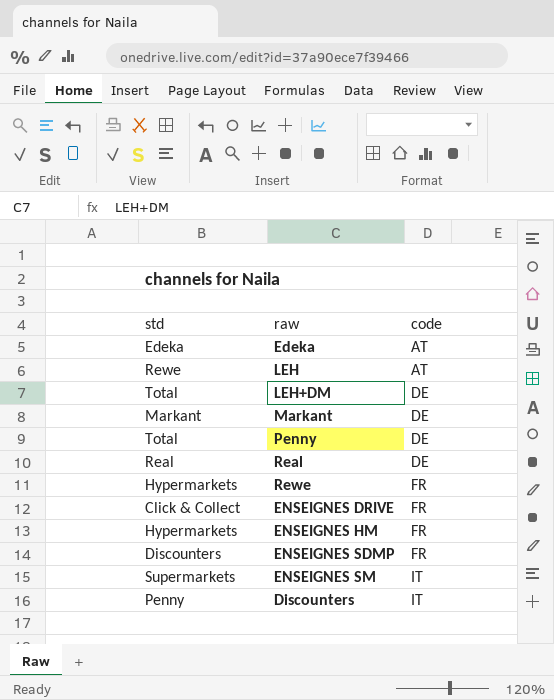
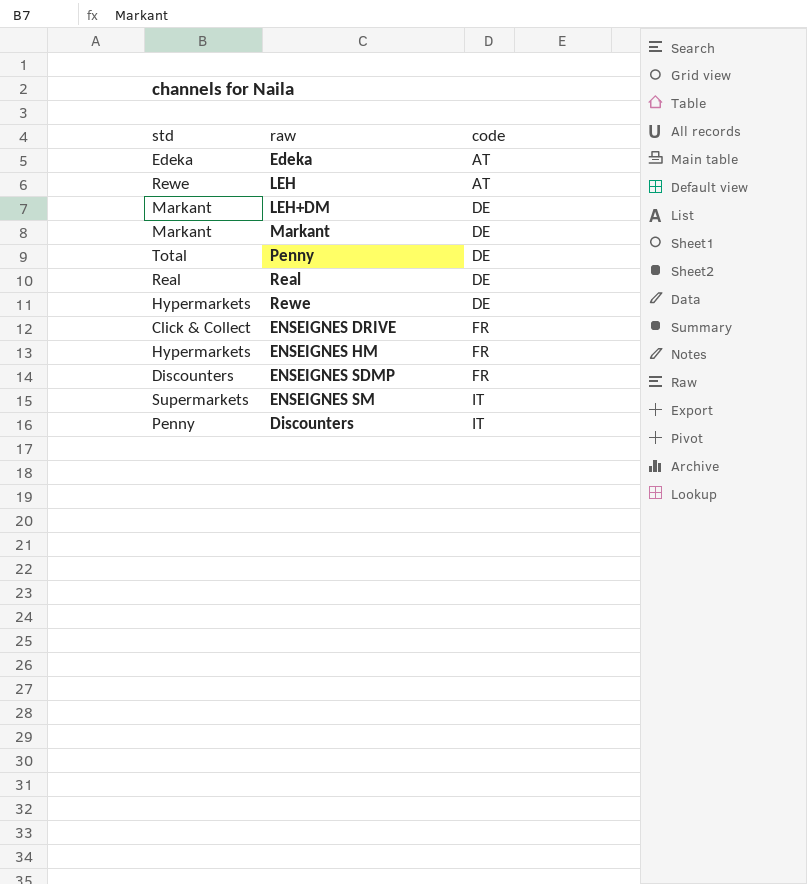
LEH+DM | std: Total -> Markant
Rewe | code: FR -> DE

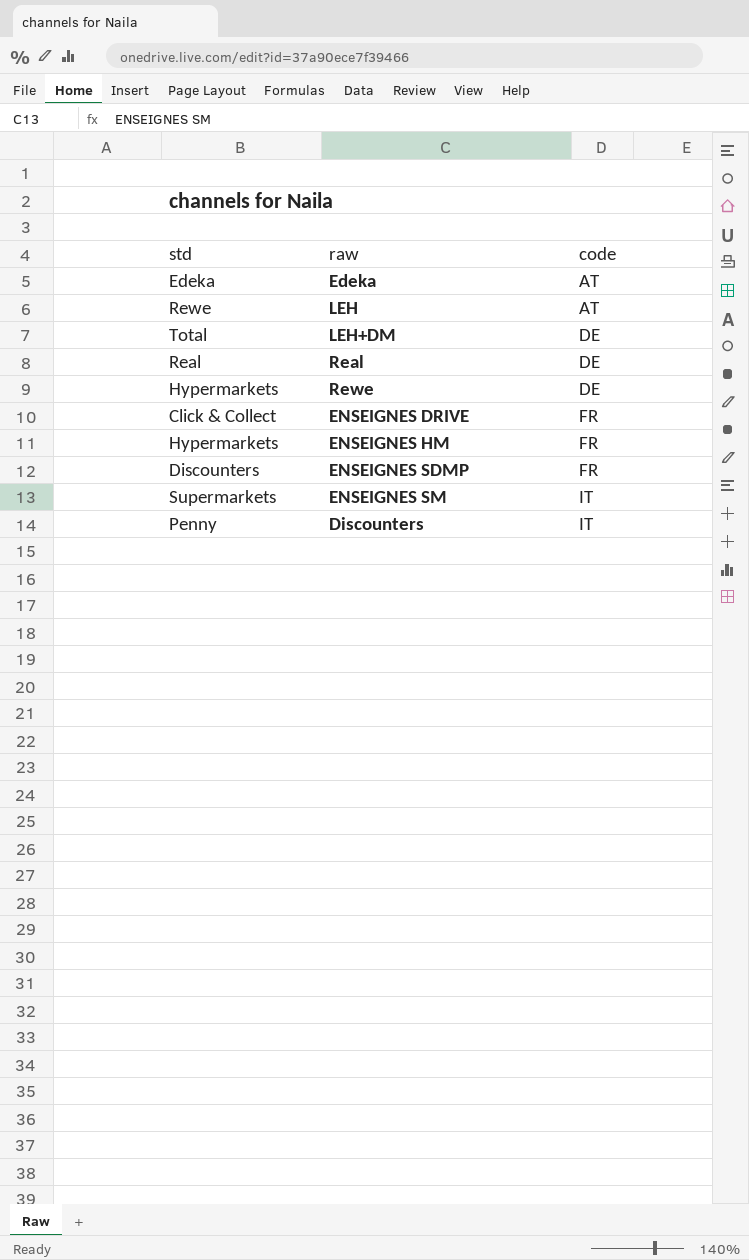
row Markant: Markant | DE -> none
row Penny: Total | DE -> none
LEH+DM | std: Markant -> Total

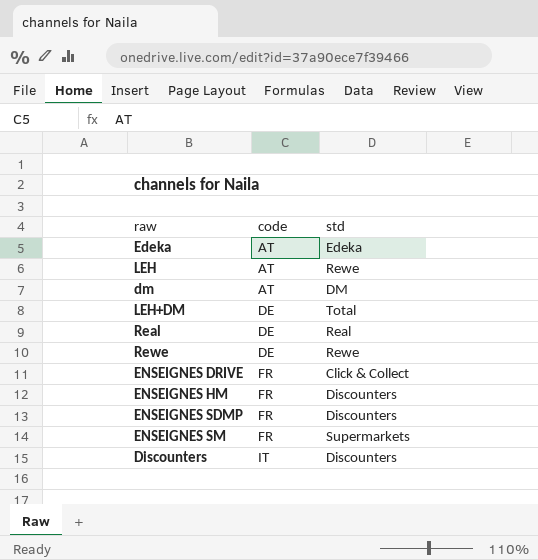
column std | position: 1 -> 3
row dm: none -> AT | DM
Rewe | std: Hypermarkets -> Rewe
ENSEIGNES HM | std: Hypermarkets -> Discounters
ENSEIGNES SM | code: IT -> FR
Discounters | std: Penny -> Discounters

